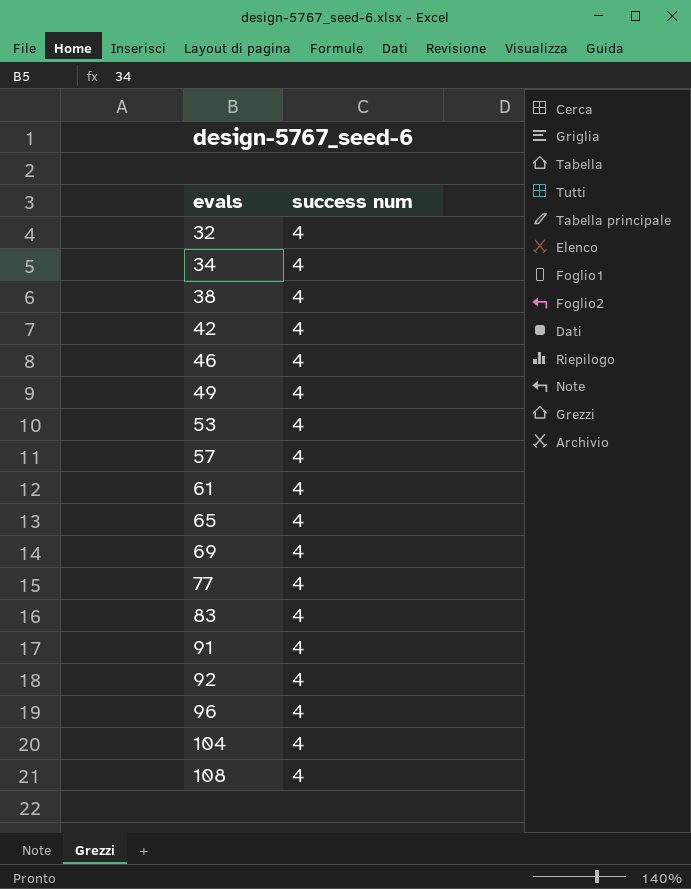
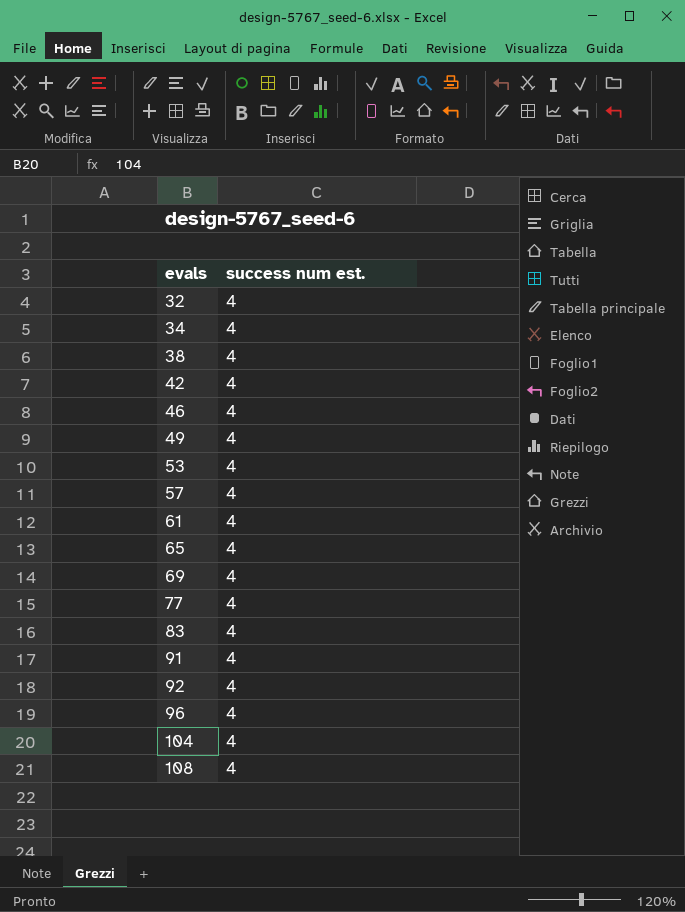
column name: success num -> success num est.

